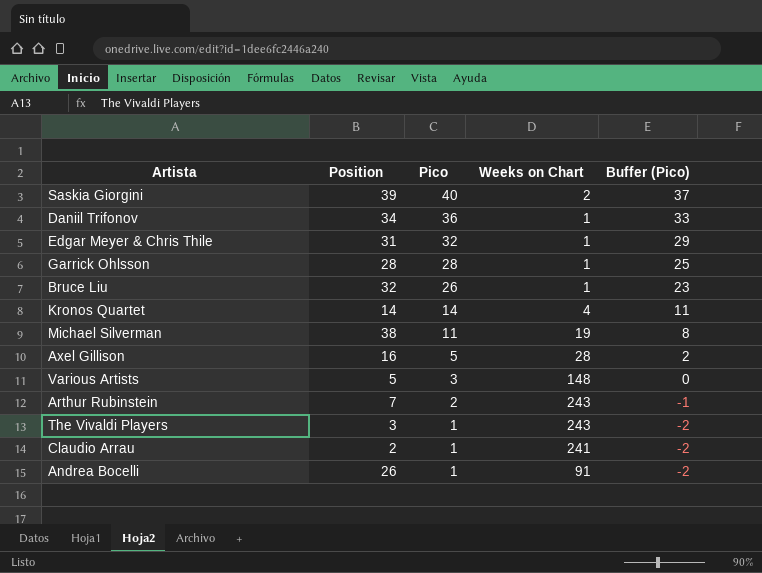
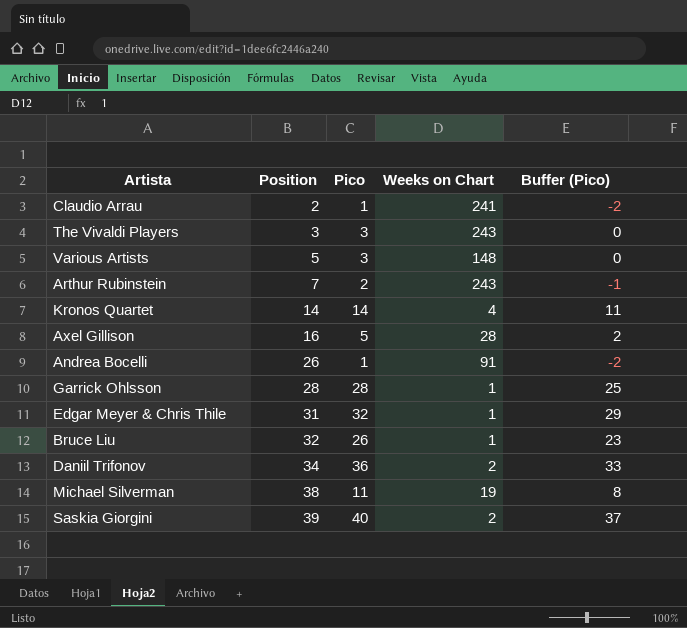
row order: Pico descending -> Position ascending
The Vivaldi Players | Pico: 1 -> 3
The Vivaldi Players | Buffer (Pico): -2 -> 0
Daniil Trifonov | Weeks on Chart: 1 -> 2

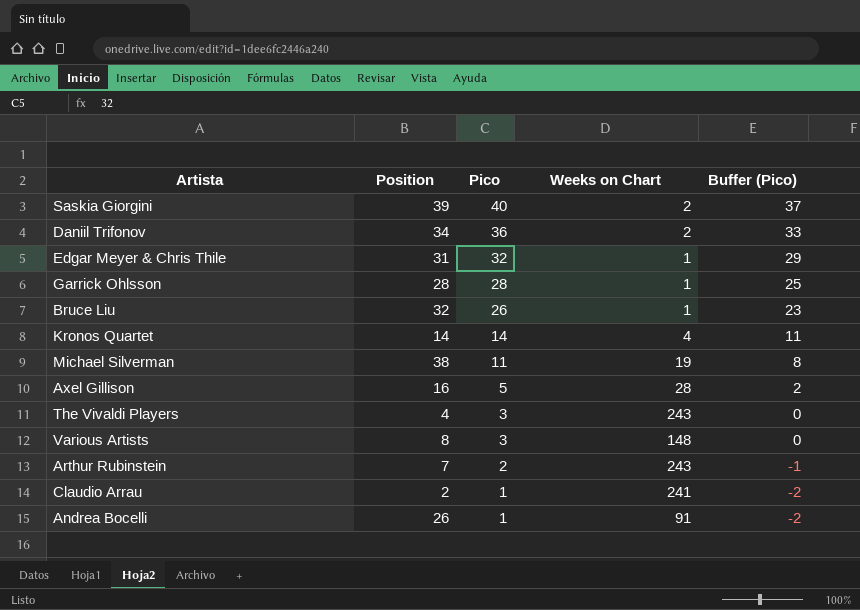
row order: Position ascending -> Pico descending
The Vivaldi Players | Position: 3 -> 4
Various Artists | Position: 5 -> 8

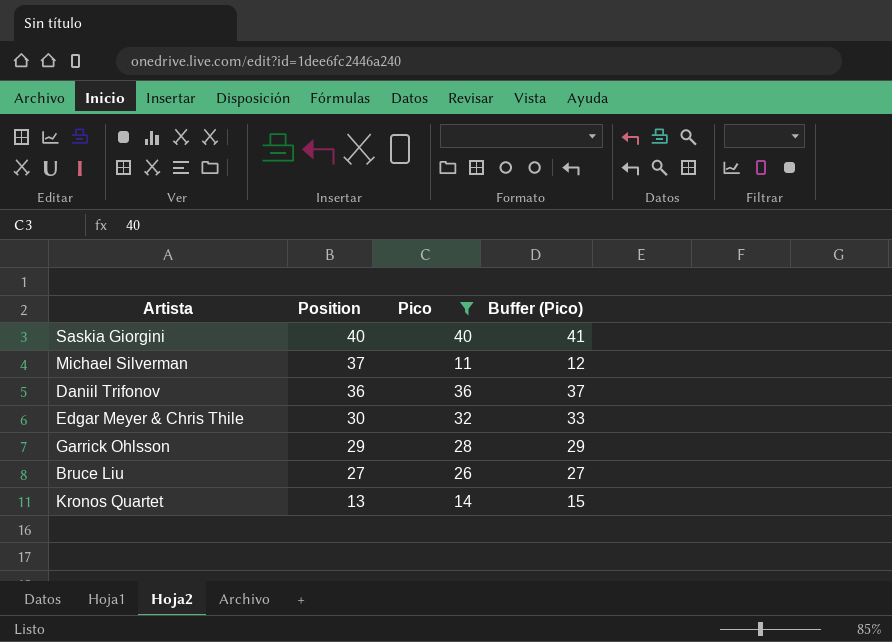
filter: none -> Pico >= 11
row order: Pico descending -> Position descending
column Weeks on Chart | position: 4 -> none
column Buffer (Pico) | formula: [Pico] - 3 -> [Pico] + 1
Saskia Giorgini | Position: 39 -> 40
Michael Silverman | Position: 38 -> 37
Daniil Trifonov | Position: 34 -> 36
Edgar Meyer & Chris Thile | Position: 31 -> 30
Garrick Ohlsson | Position: 28 -> 29
Bruce Liu | Position: 32 -> 27
Kronos Quartet | Position: 14 -> 13

